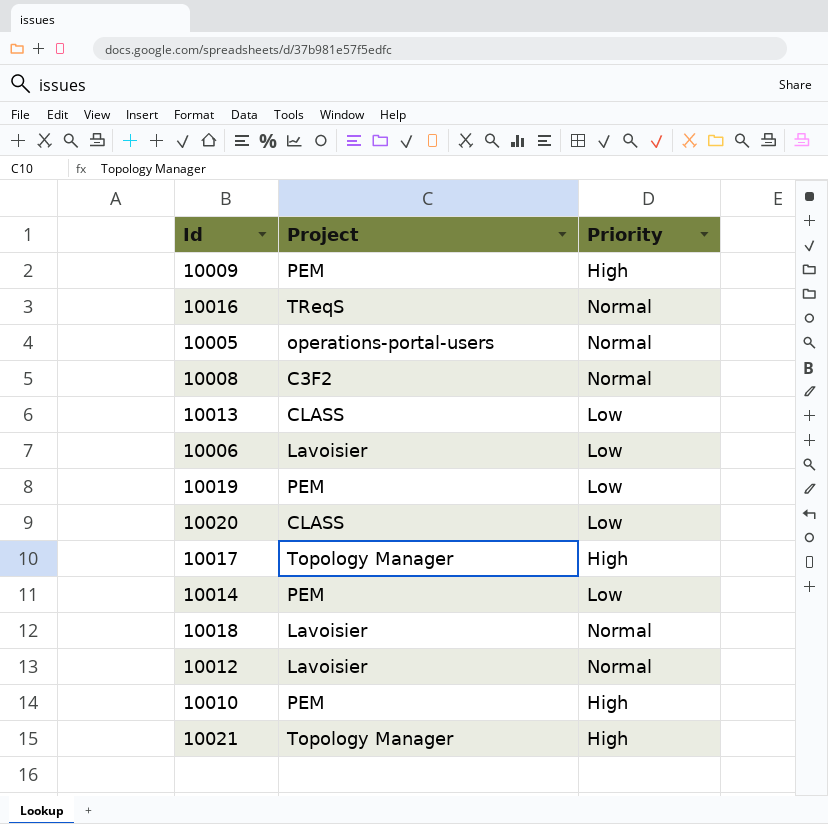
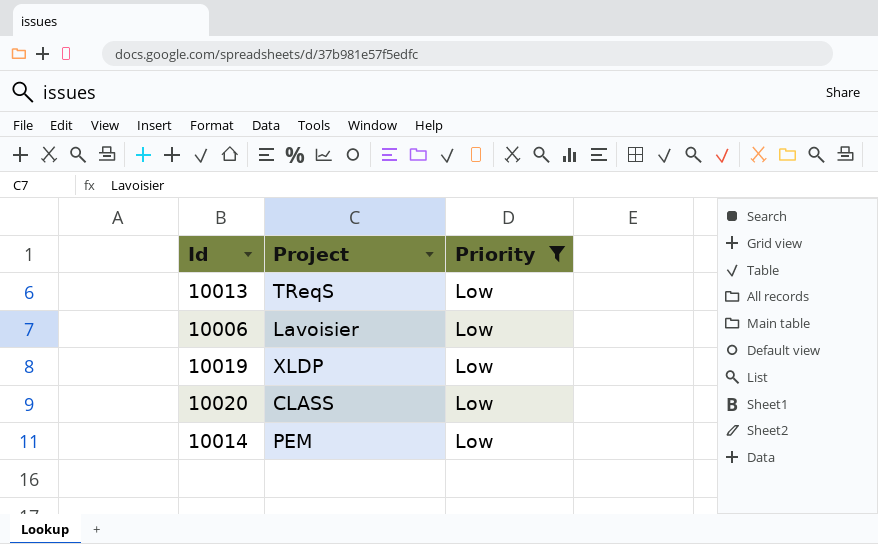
filter: none -> Priority = Low
10013 | Project: CLASS -> TReqS
10019 | Project: PEM -> XLDP

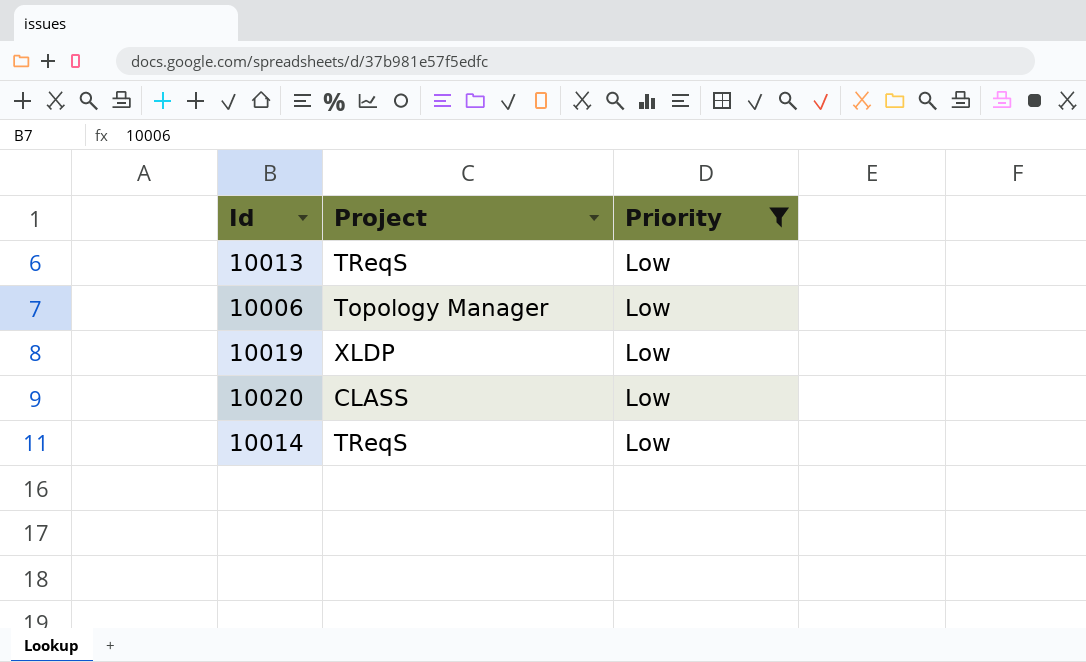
10006 | Project: Lavoisier -> Topology Manager
10014 | Project: PEM -> TReqS

